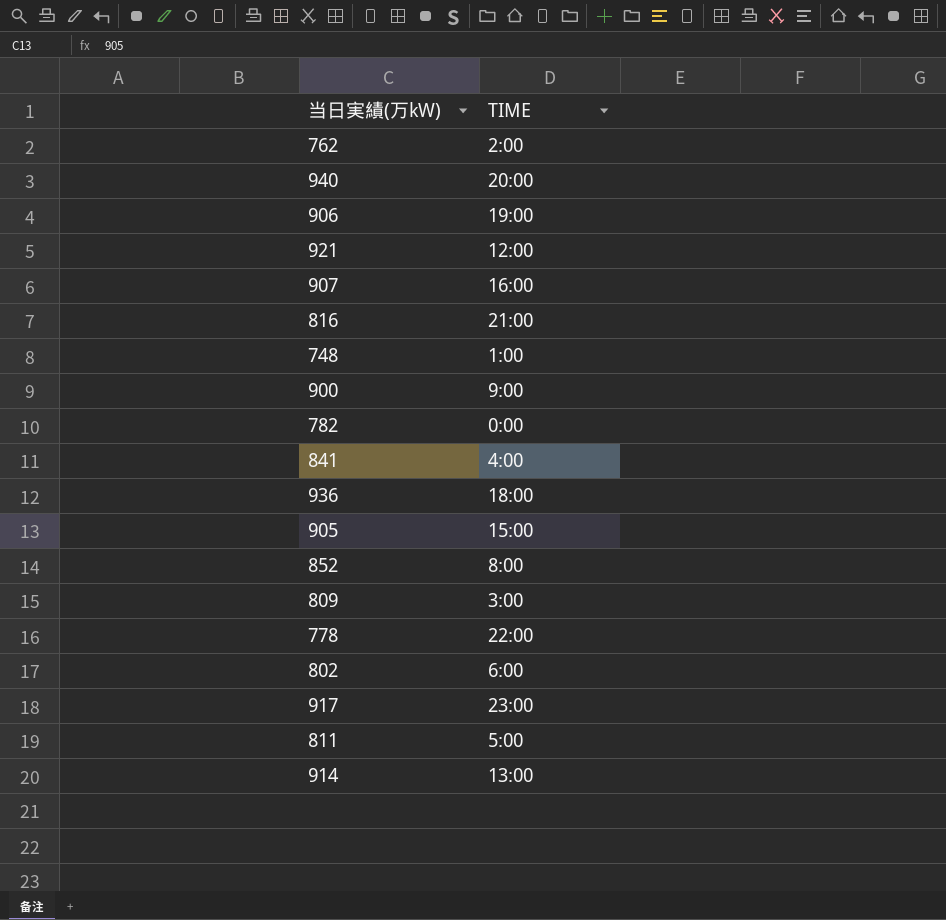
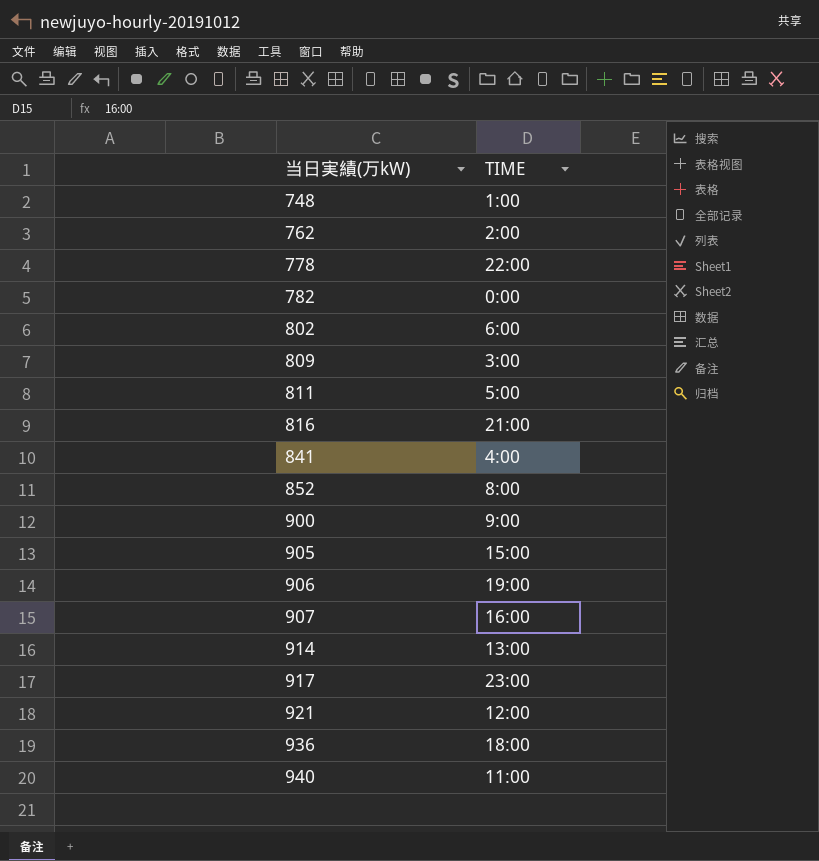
row order: none -> 当日実績(万kW) ascending
940 | TIME: 20:00 -> 11:00

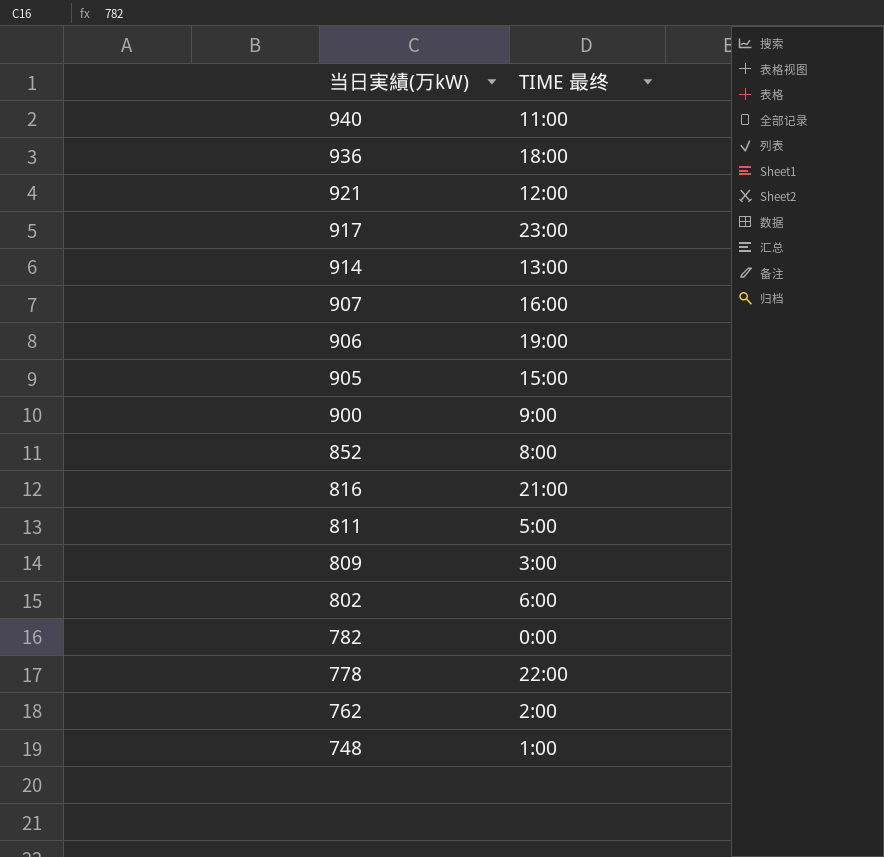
row order: 当日実績(万kW) ascending -> 当日実績(万kW) descending
column name: TIME -> TIME 最终
row 841: 4:00 -> none

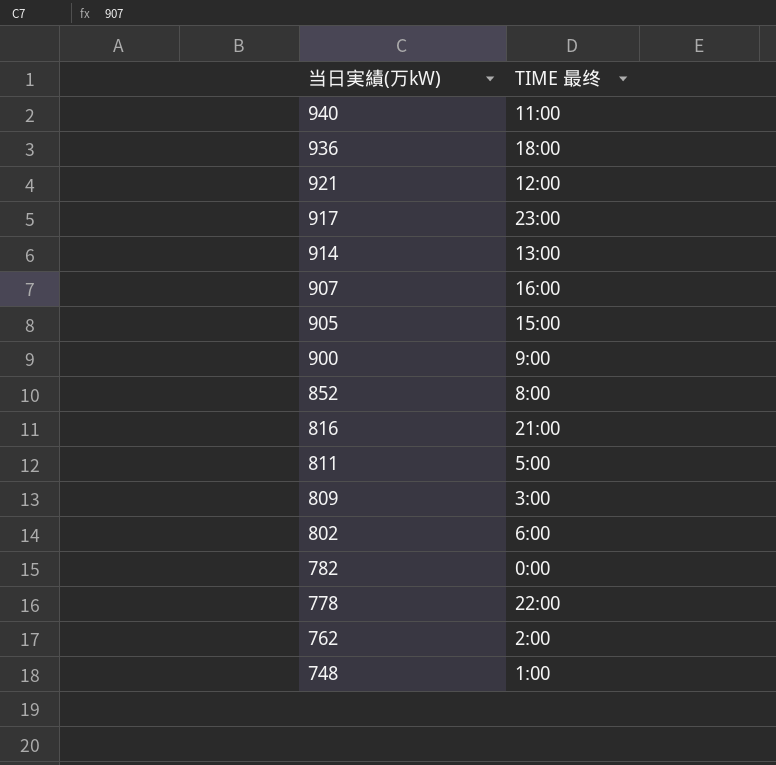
row 906: 19:00 -> none

